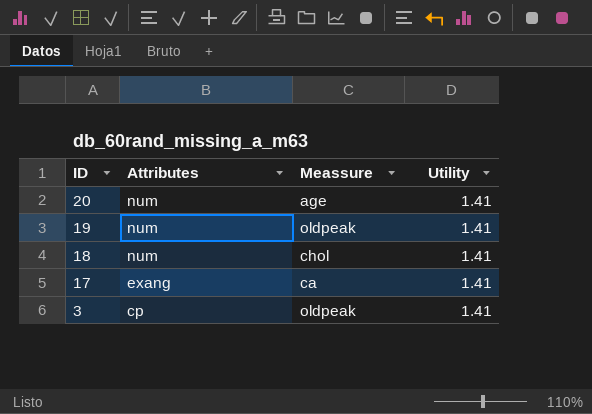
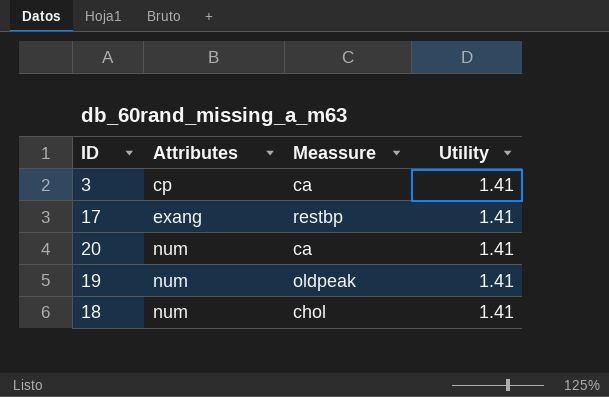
row order: ID descending -> Attributes ascending
3 | Meassure: oldpeak -> ca
17 | Meassure: ca -> restbp
20 | Meassure: age -> ca

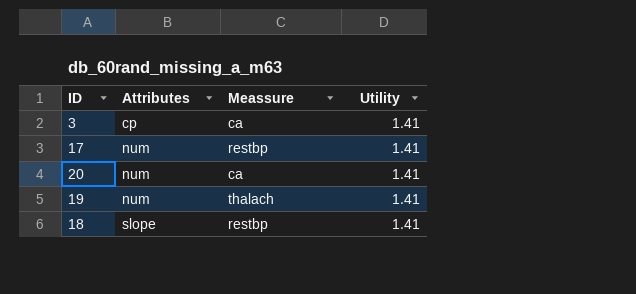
17 | Attributes: exang -> num
19 | Meassure: oldpeak -> thalach
18 | Attributes: num -> slope
18 | Meassure: chol -> restbp

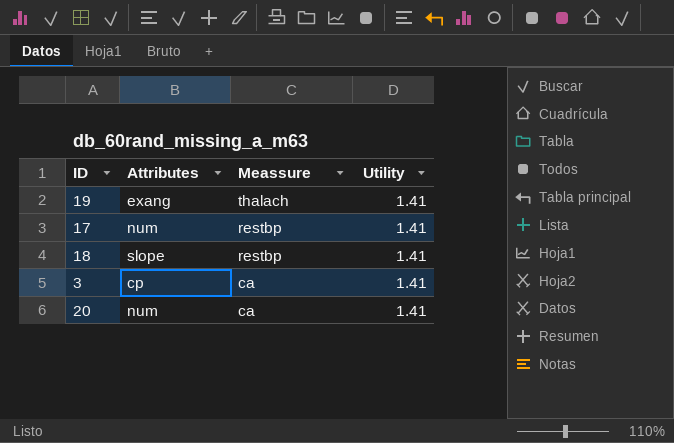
row order: Attributes ascending -> Meassure descending
19 | Attributes: num -> exang

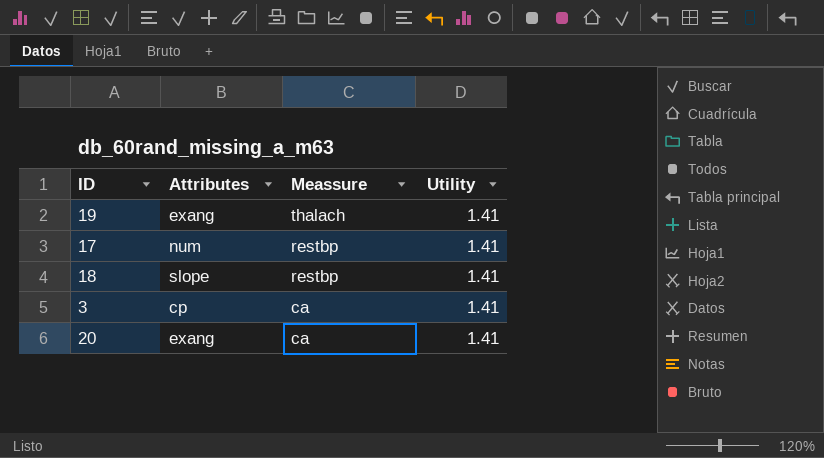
20 | Attributes: num -> exang

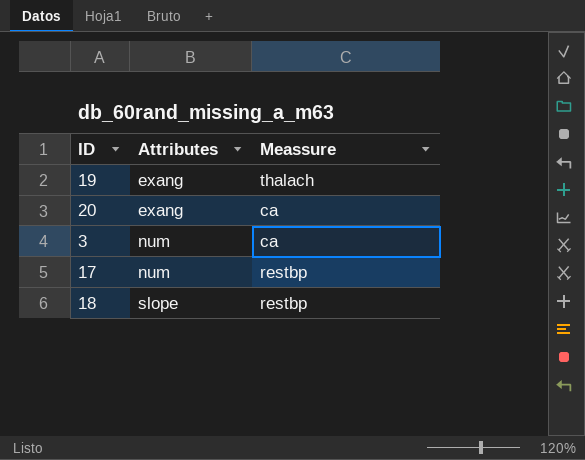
row order: Meassure descending -> Attributes ascending
column Utility | position: 4 -> none
3 | Attributes: cp -> num

